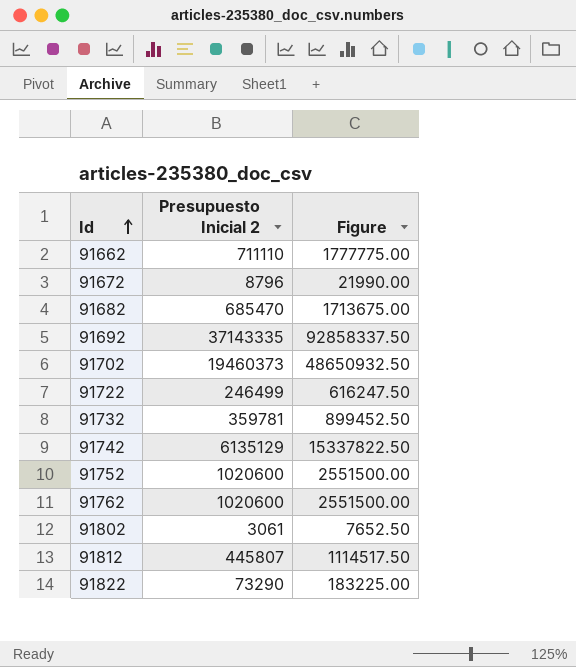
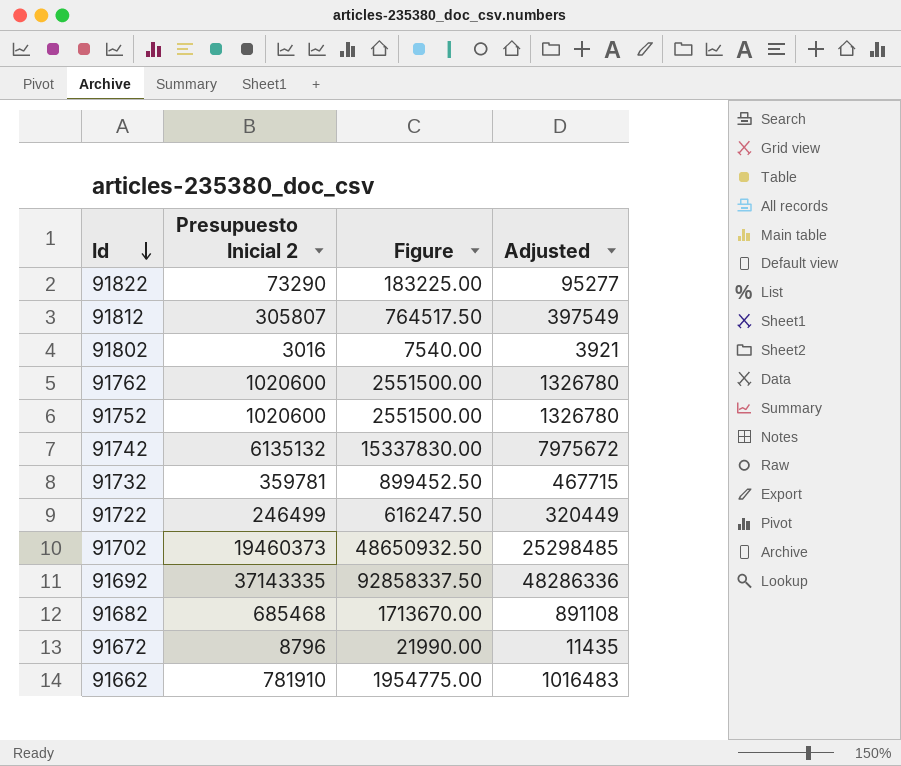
row order: Id ascending -> Id descending
column Adjusted | formula: none -> [Presupuesto Inicial 2] * 1.3
91812 | Presupuesto Inicial 2: 445807 -> 305807
91812 | Figure: 1114517.50 -> 764517.50
91802 | Presupuesto Inicial 2: 3061 -> 3016
91802 | Figure: 7652.50 -> 7540.00
91742 | Presupuesto Inicial 2: 6135129 -> 6135132
91742 | Figure: 15337822.50 -> 15337830.00
91682 | Presupuesto Inicial 2: 685470 -> 685468
91682 | Figure: 1713675.00 -> 1713670.00
91662 | Presupuesto Inicial 2: 711110 -> 781910
91662 | Figure: 1777775.00 -> 1954775.00

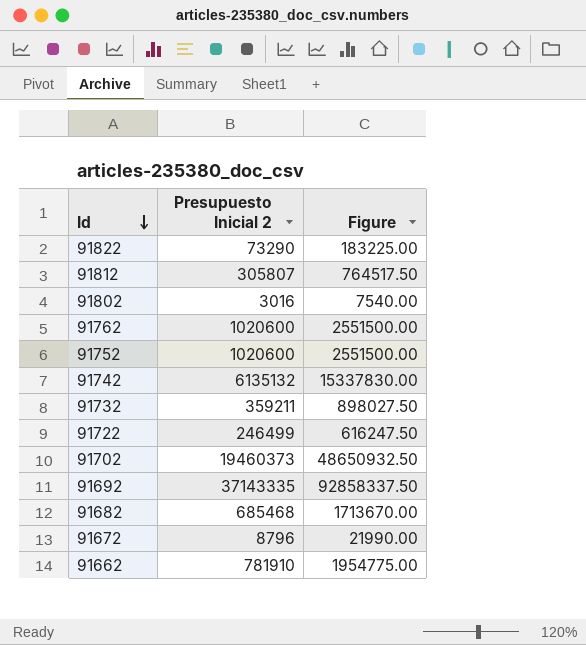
column Adjusted | formula: [Presupuesto Inicial 2] * 1.3 -> none
91732 | Presupuesto Inicial 2: 359781 -> 359211
91732 | Figure: 899452.50 -> 898027.50

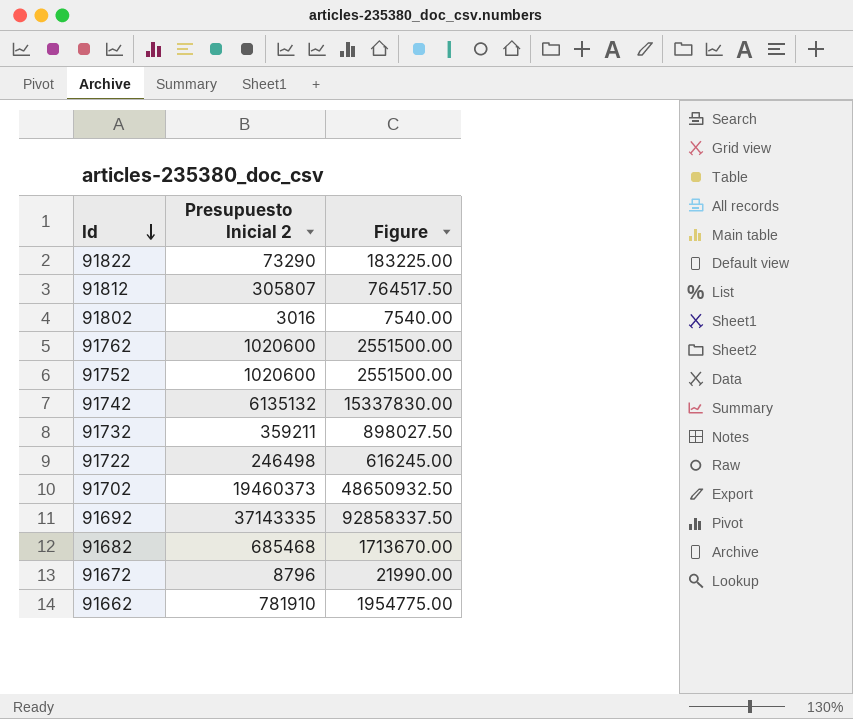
91722 | Presupuesto Inicial 2: 246499 -> 246498
91722 | Figure: 616247.50 -> 616245.00

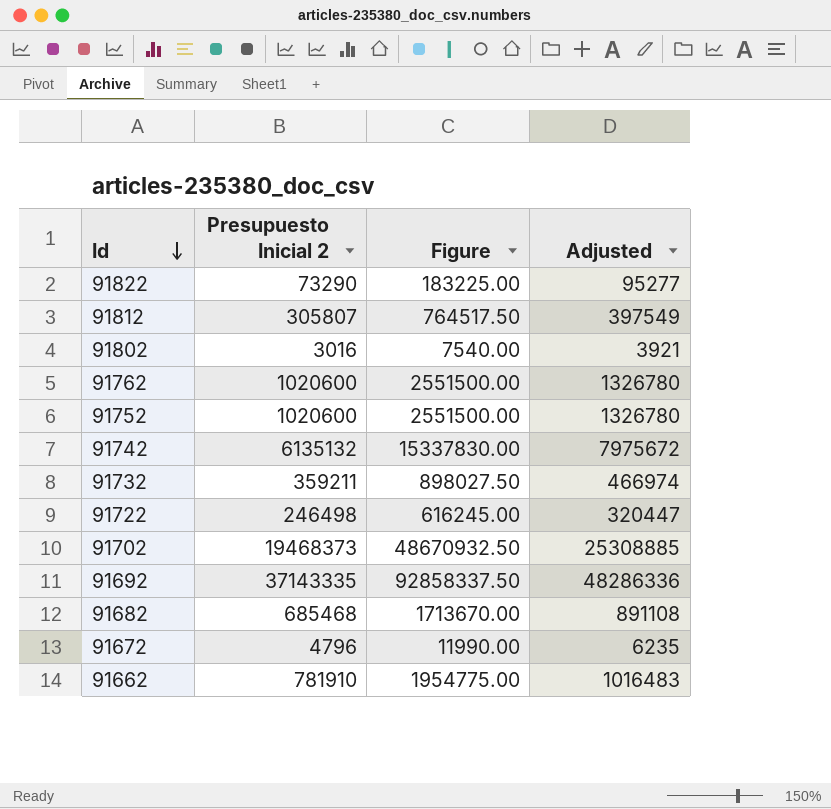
column Adjusted | formula: none -> [Presupuesto Inicial 2] * 1.3
91702 | Presupuesto Inicial 2: 19460373 -> 19468373
91702 | Figure: 48650932.50 -> 48670932.50
91672 | Presupuesto Inicial 2: 8796 -> 4796
91672 | Figure: 21990.00 -> 11990.00

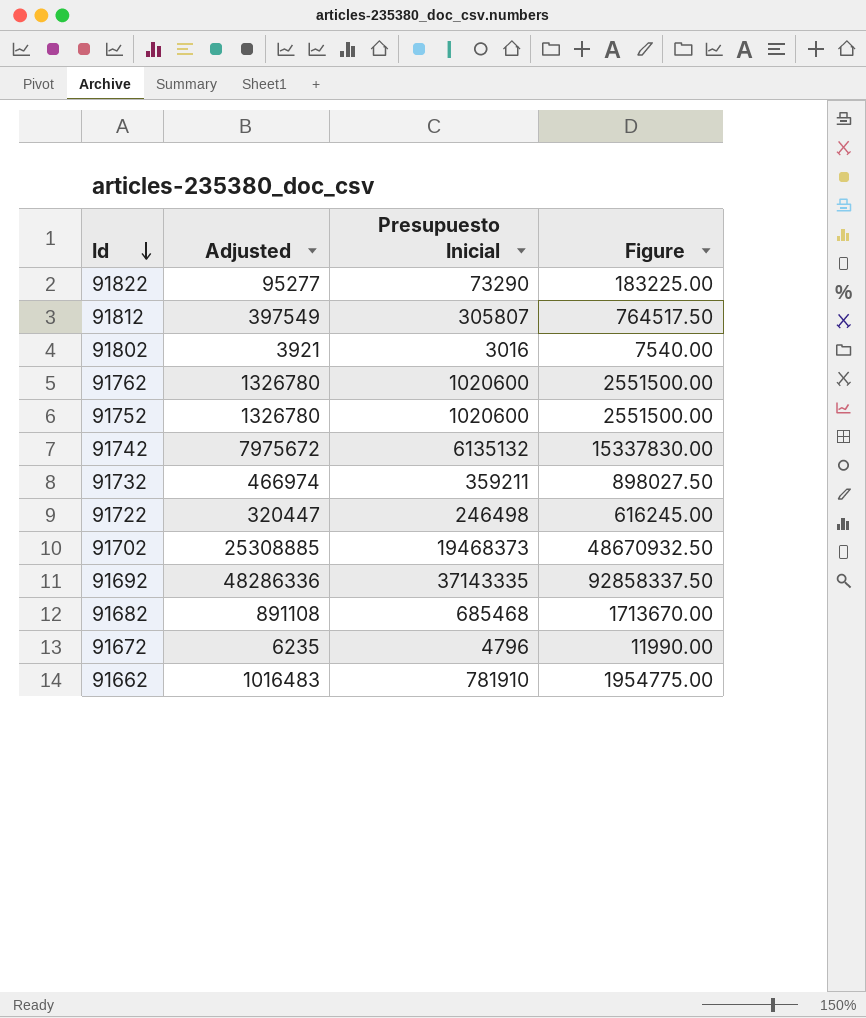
column Adjusted | position: 4 -> 2
column name: Presupuesto Inicial 2 -> Presupuesto Inicial

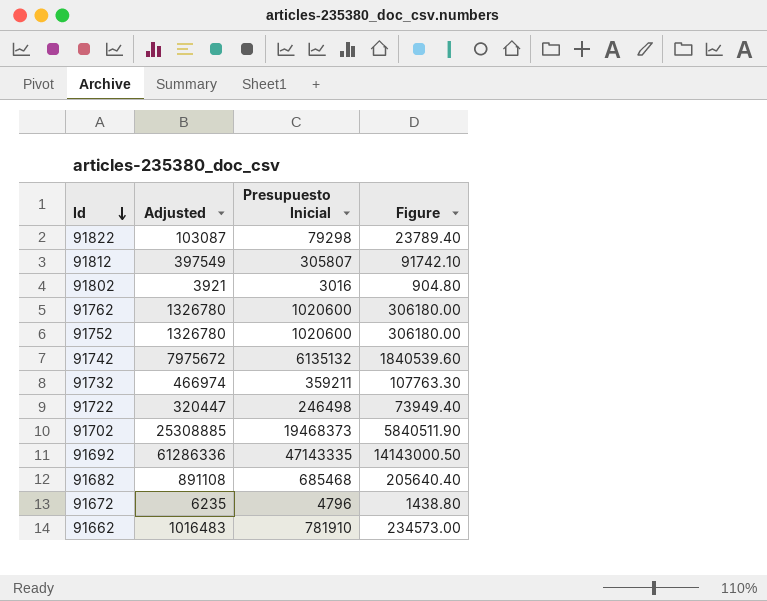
column Figure | formula: [Presupuesto Inicial] * 2.5 -> [Presupuesto Inicial] * 0.3
91822 | Adjusted: 95277 -> 103087
91822 | Presupuesto Inicial: 73290 -> 79298
91692 | Adjusted: 48286336 -> 61286336
91692 | Presupuesto Inicial: 37143335 -> 47143335

